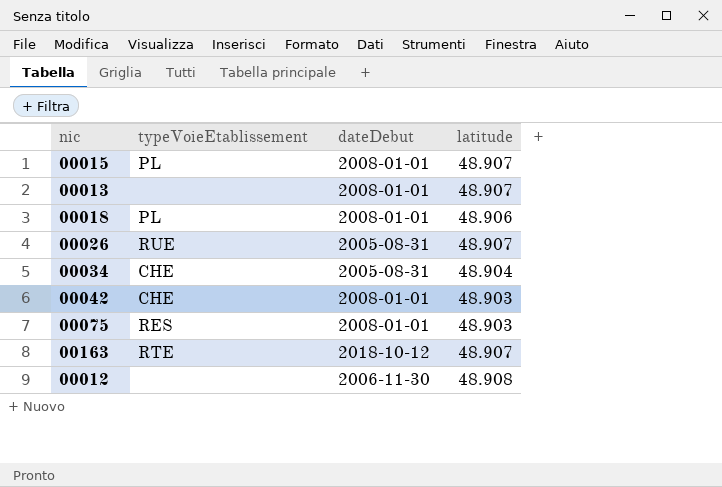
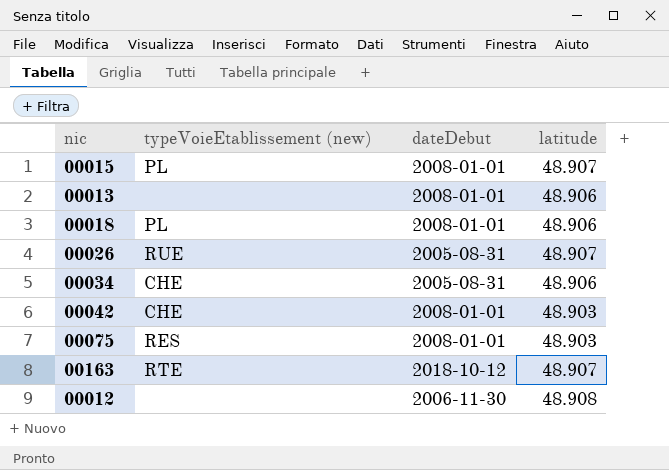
column name: typeVoieEtablissement -> typeVoieEtablissement (new)
00013 | latitude: 48.907 -> 48.906
00034 | latitude: 48.904 -> 48.906

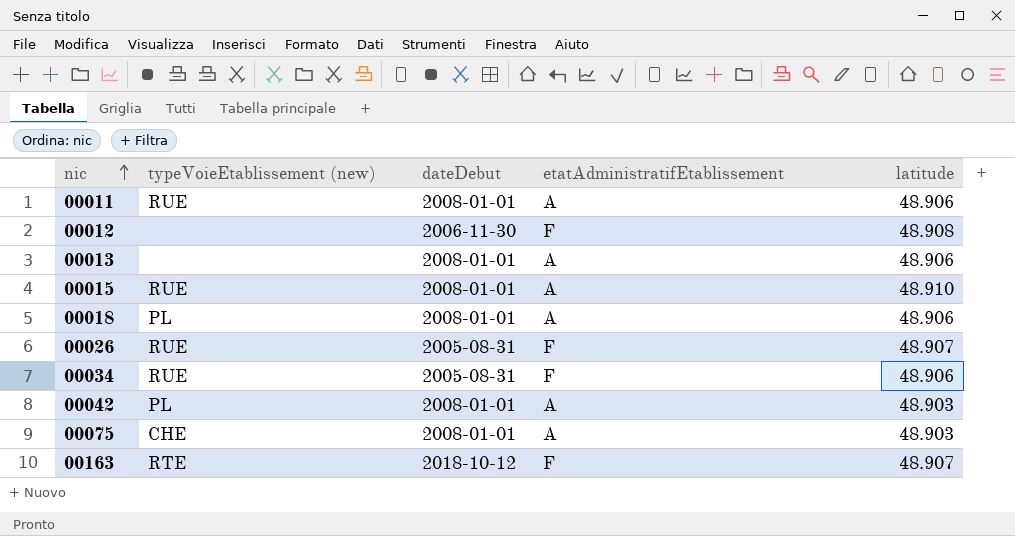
row order: none -> nic ascending
column etatAdministratifEtablissement | position: none -> 4
row 00011: none -> RUE | 2008-01-01 | A | 48.906
00015 | typeVoieEtablissement (new): PL -> RUE
00015 | latitude: 48.907 -> 48.910
00034 | typeVoieEtablissement (new): CHE -> RUE
00042 | typeVoieEtablissement (new): CHE -> PL
00075 | typeVoieEtablissement (new): RES -> CHE

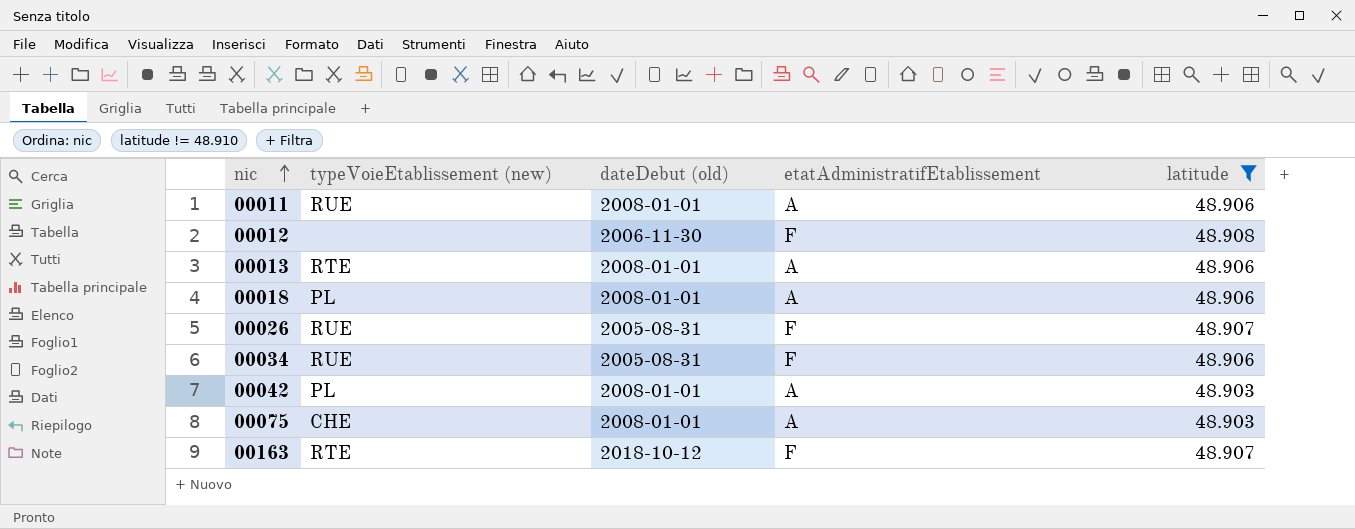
filter: none -> latitude != 48.910
column name: dateDebut -> dateDebut (old)
00013 | typeVoieEtablissement (new): none -> RTE

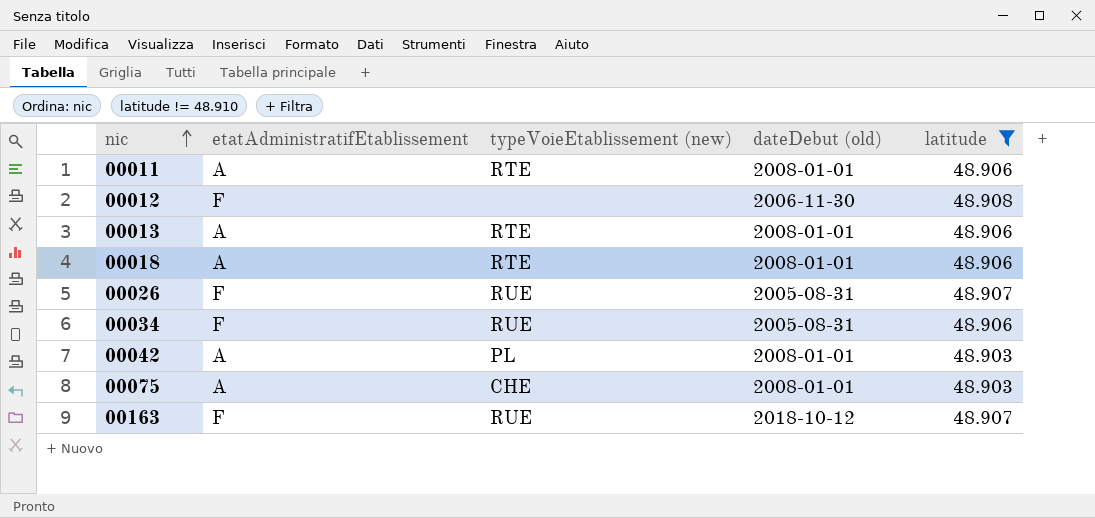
column etatAdministratifEtablissement | position: 4 -> 2
00011 | typeVoieEtablissement (new): RUE -> RTE
00018 | typeVoieEtablissement (new): PL -> RTE
00163 | typeVoieEtablissement (new): RTE -> RUE

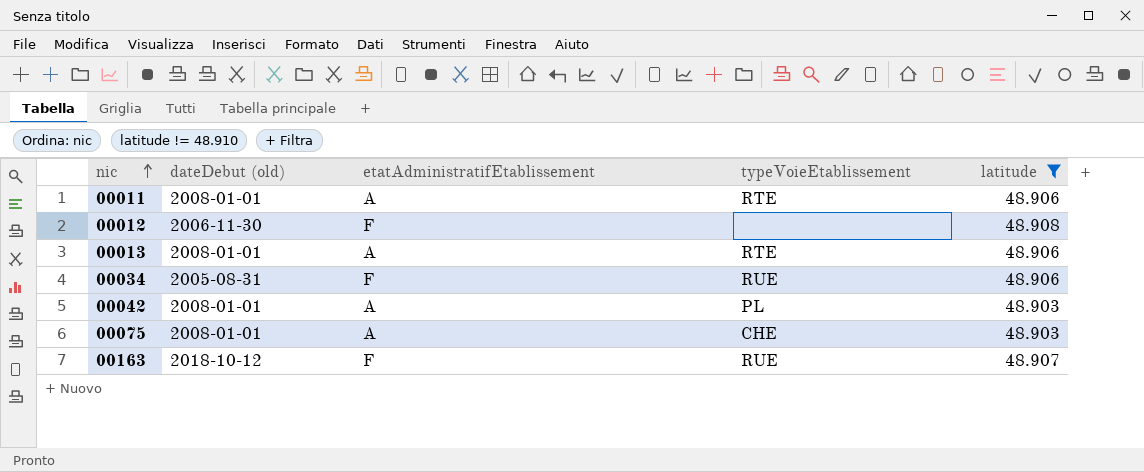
column dateDebut (old) | position: 4 -> 2
column name: typeVoieEtablissement (new) -> typeVoieEtablissement
row 00018: A | RTE | 2008-01-01 | 48.906 -> none
row 00026: F | RUE | 2005-08-31 | 48.907 -> none

